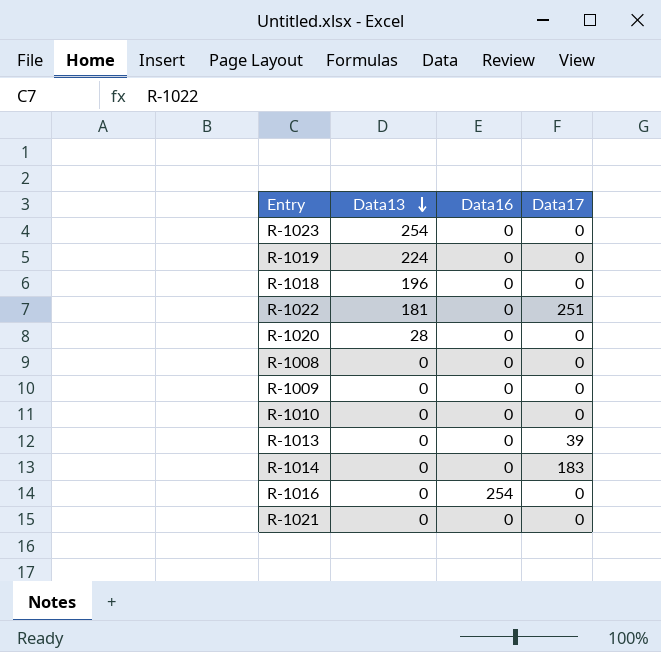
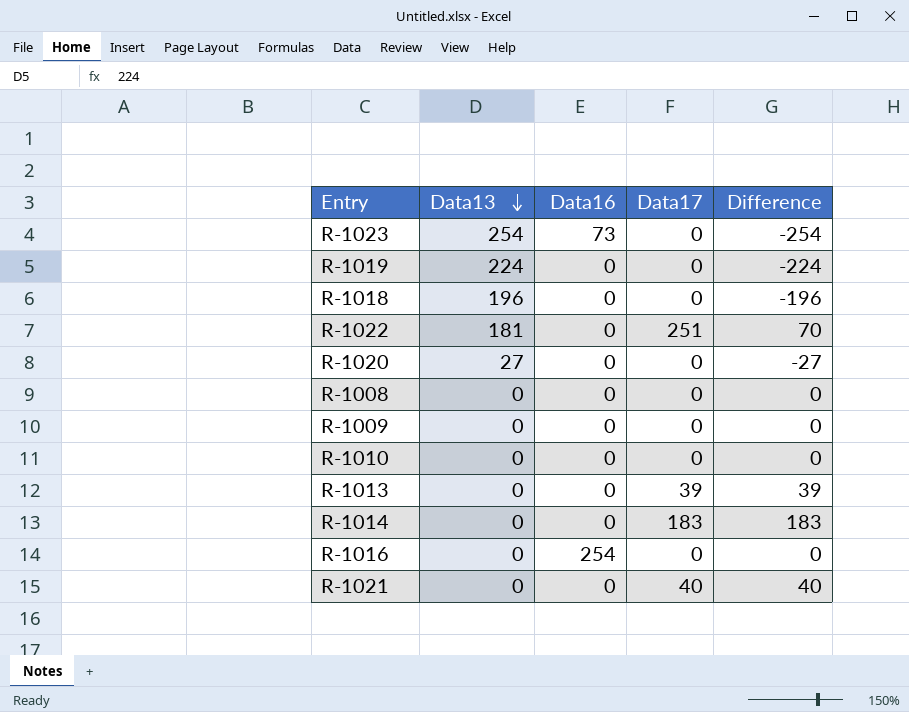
column Difference | formula: none -> [Data17] - [Data13]
R-1023 | Data16: 0 -> 73
R-1020 | Data13: 28 -> 27
R-1021 | Data17: 0 -> 40

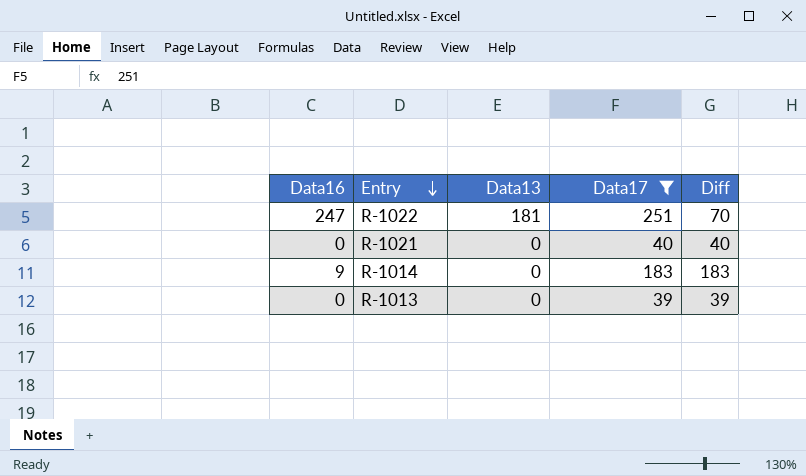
filter: none -> Data17 != 0
row order: Data13 descending -> Entry descending
column Data16 | position: 3 -> 1
column name: Difference -> Diff
R-1022 | Data16: 0 -> 247
R-1014 | Data16: 0 -> 9

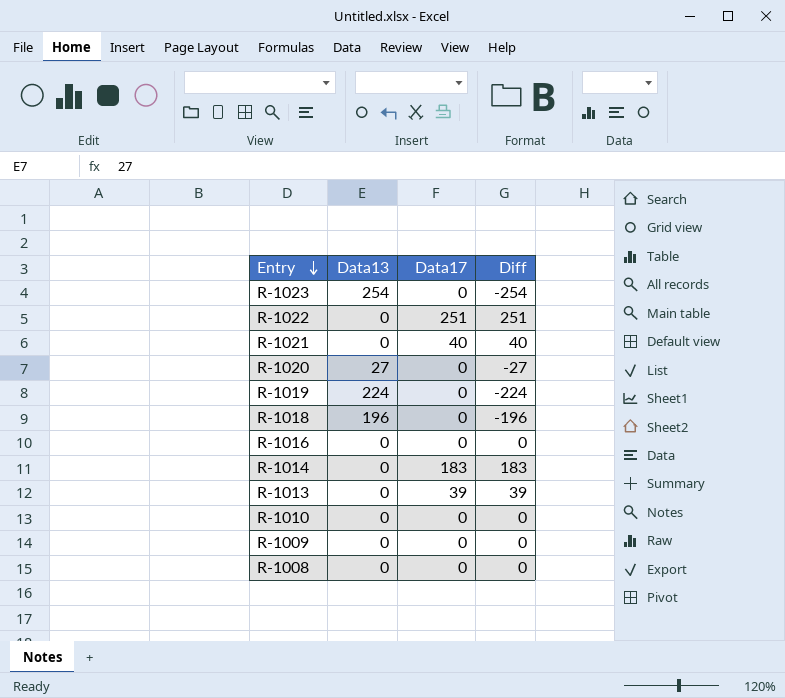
filter: Data17 != 0 -> none
column Data16 | position: 1 -> none
R-1022 | Data13: 181 -> 0
R-1022 | Diff: 70 -> 251

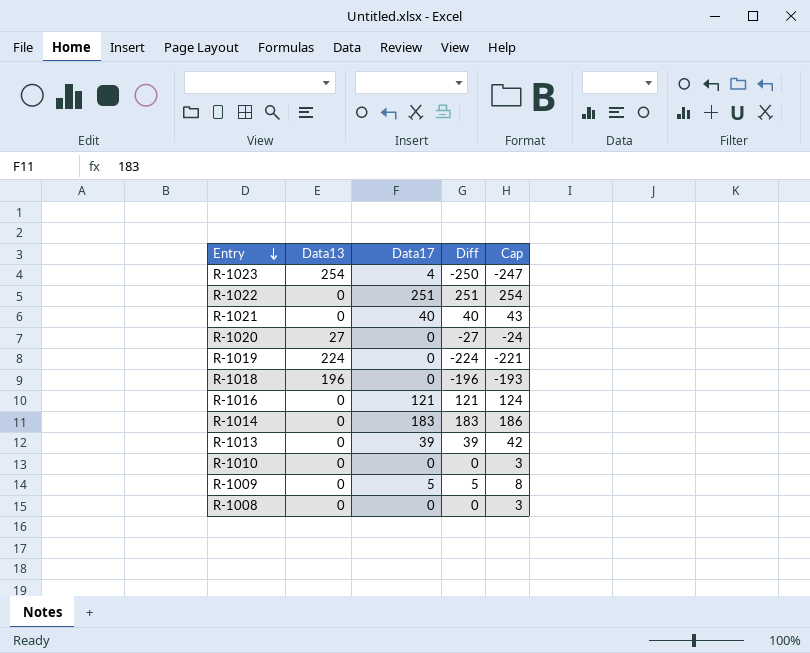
column Cap | formula: none -> [Diff] + 3
R-1023 | Data17: 0 -> 4
R-1023 | Diff: -254 -> -250
R-1016 | Data17: 0 -> 121
R-1016 | Diff: 0 -> 121
R-1009 | Data17: 0 -> 5
R-1009 | Diff: 0 -> 5

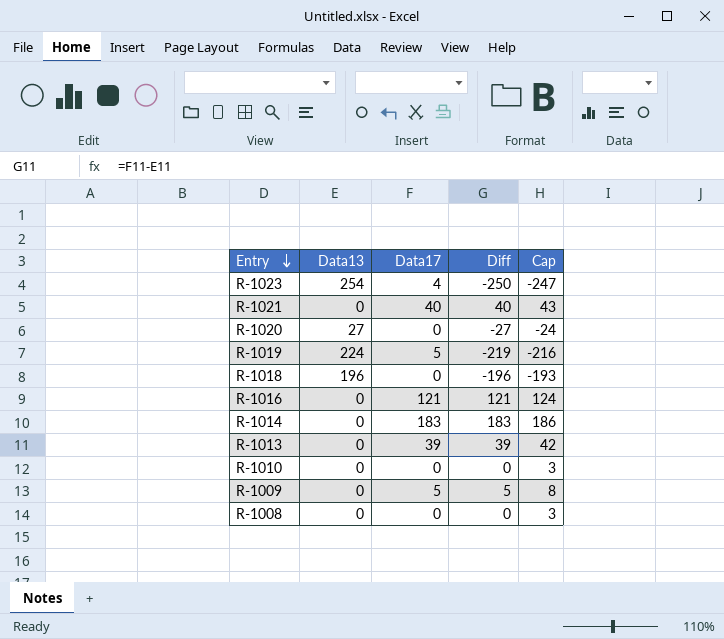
row R-1022: 0 | 251 | 251 | 254 -> none
R-1019 | Data17: 0 -> 5
R-1019 | Diff: -224 -> -219
R-1019 | Cap: -221 -> -216

